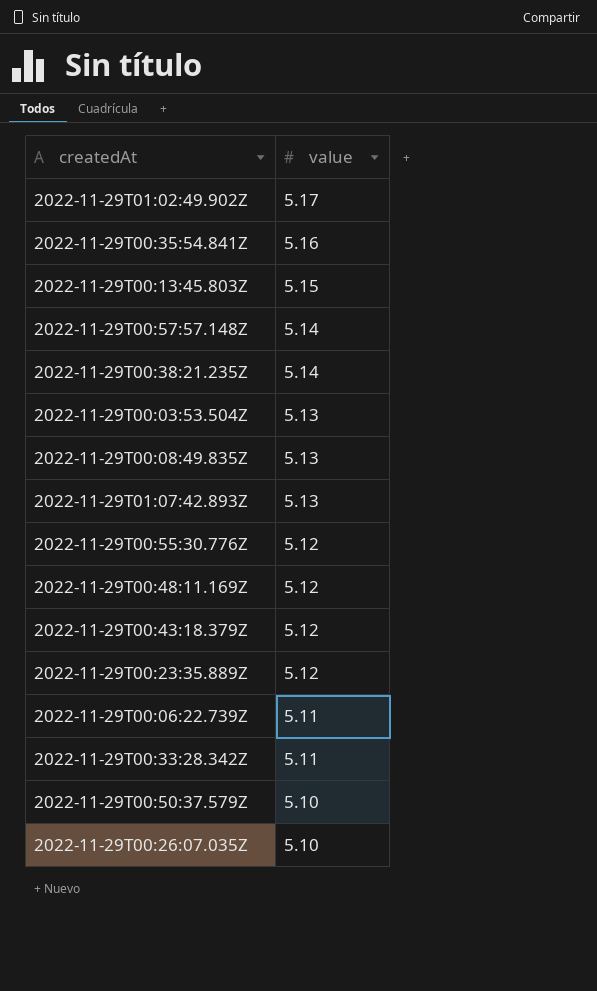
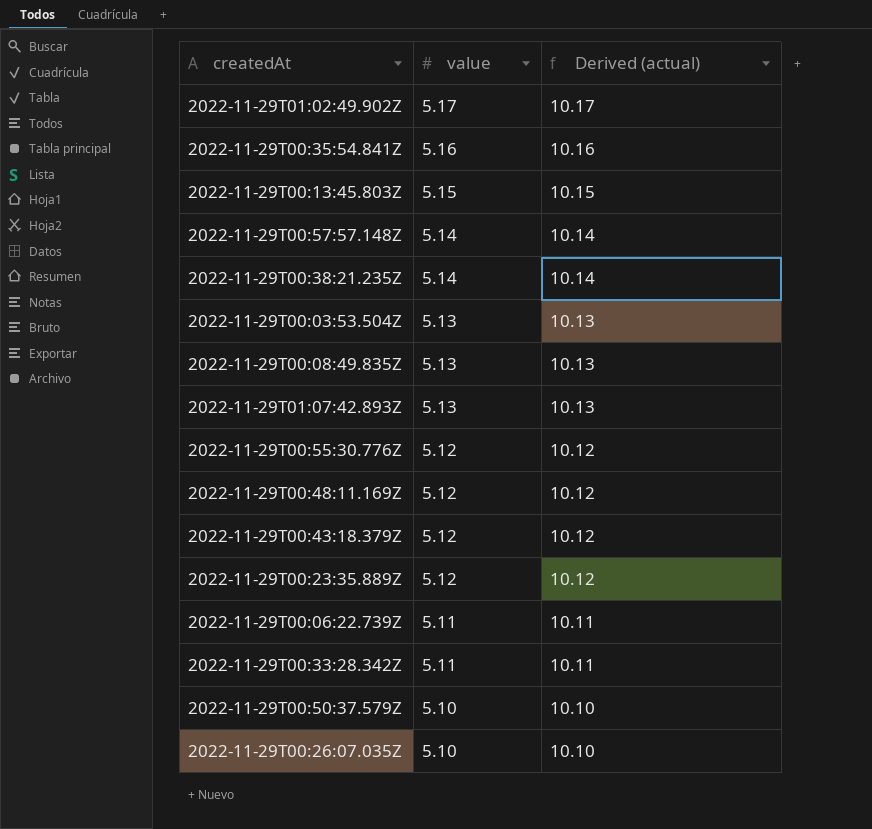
column Derived (actual) | formula: none -> [value] + 5

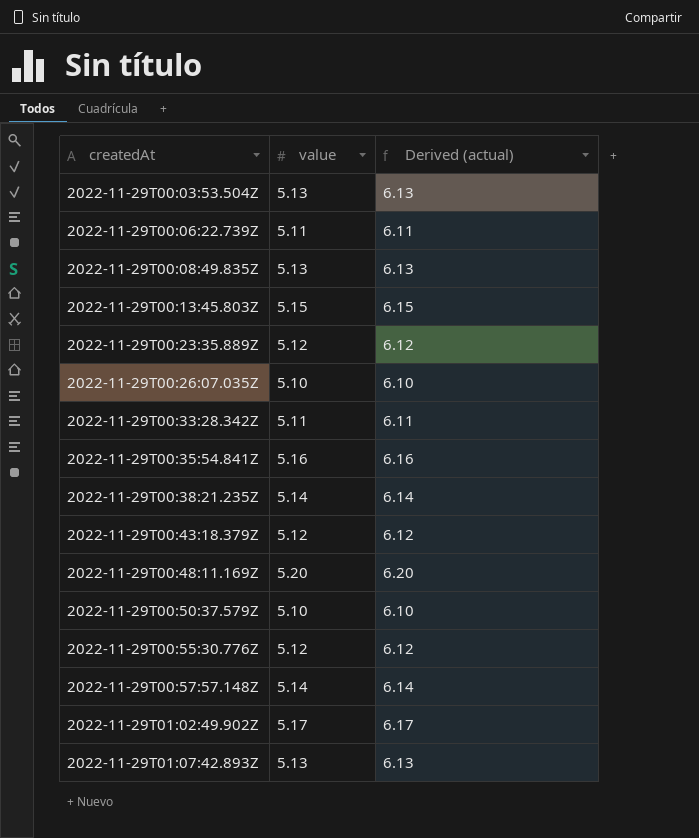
row order: value descending -> createdAt ascending
column Derived (actual) | formula: [value] + 5 -> [value] + 1
2022-11-29T00:48:11.169Z | value: 5.12 -> 5.20

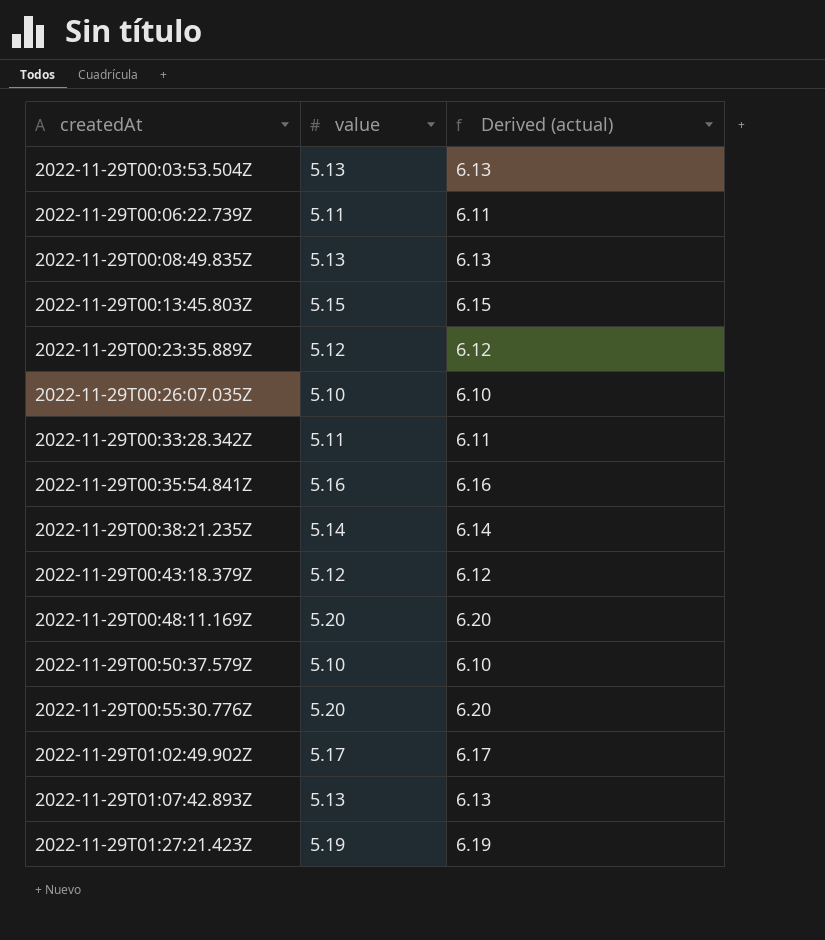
row 2022-11-29T00:57:57.148Z: 5.14 | 6.14 -> none
2022-11-29T00:55:30.776Z | value: 5.12 -> 5.20
2022-11-29T00:55:30.776Z | Derived (actual): 6.12 -> 6.20
row 2022-11-29T01:27:21.423Z: none -> 5.19 | 6.19

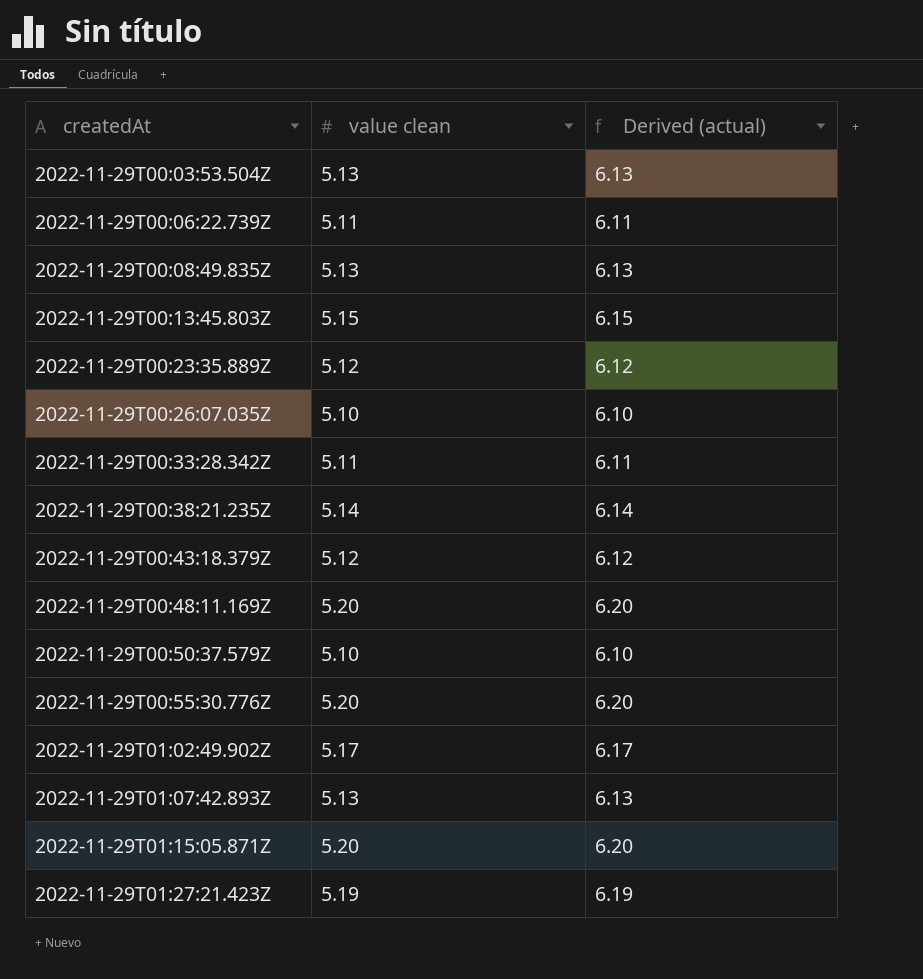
column name: value -> value clean
row 2022-11-29T00:35:54.841Z: 5.16 | 6.16 -> none
row 2022-11-29T01:15:05.871Z: none -> 5.20 | 6.20

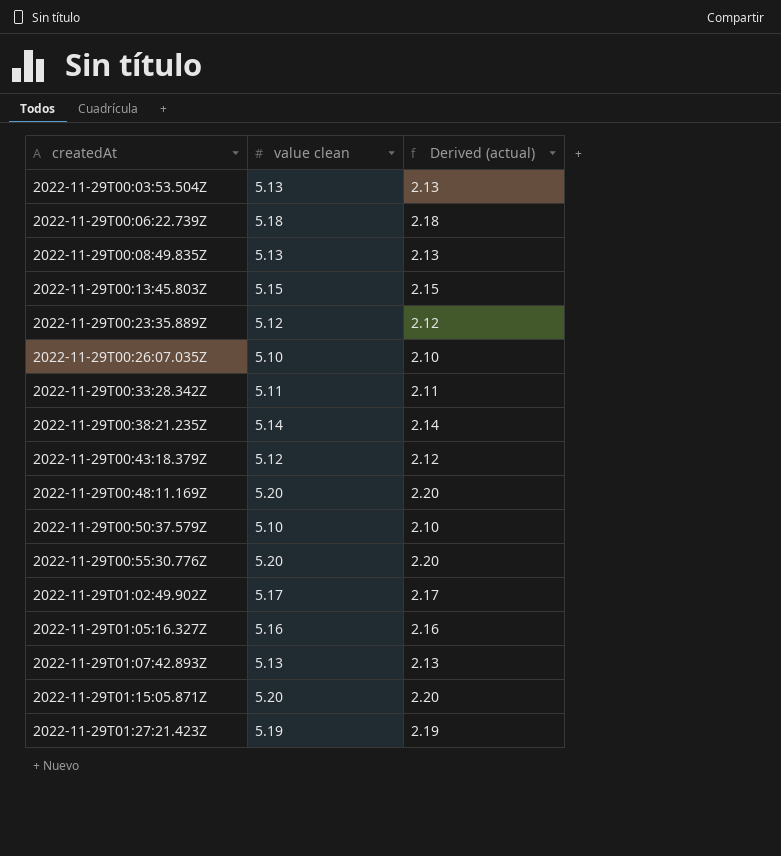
column Derived (actual) | formula: [value clean] + 1 -> [value clean] - 3
2022-11-29T00:06:22.739Z | value clean: 5.11 -> 5.18
row 2022-11-29T01:05:16.327Z: none -> 5.16 | 2.16

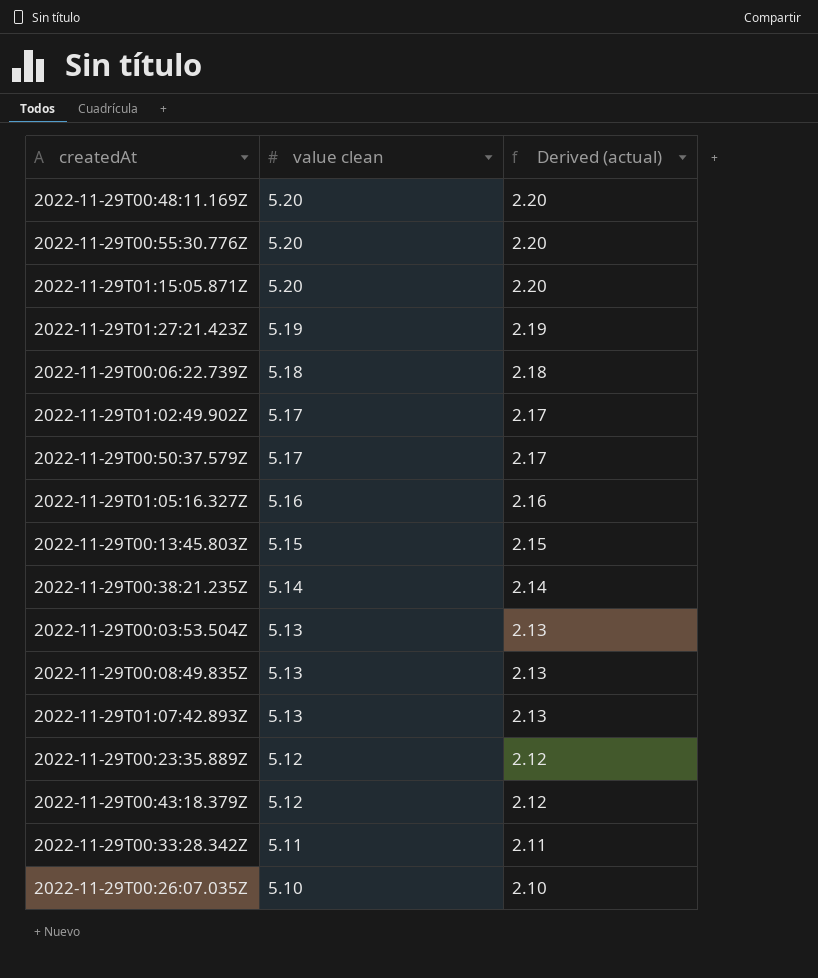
row order: createdAt ascending -> value clean descending
2022-11-29T00:50:37.579Z | value clean: 5.10 -> 5.17
2022-11-29T00:50:37.579Z | Derived (actual): 2.10 -> 2.17

